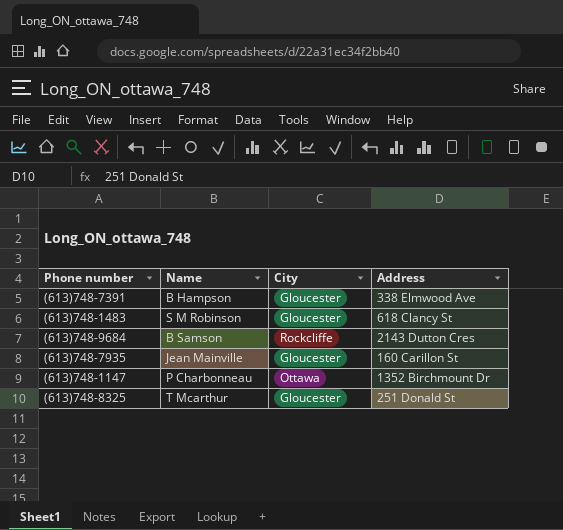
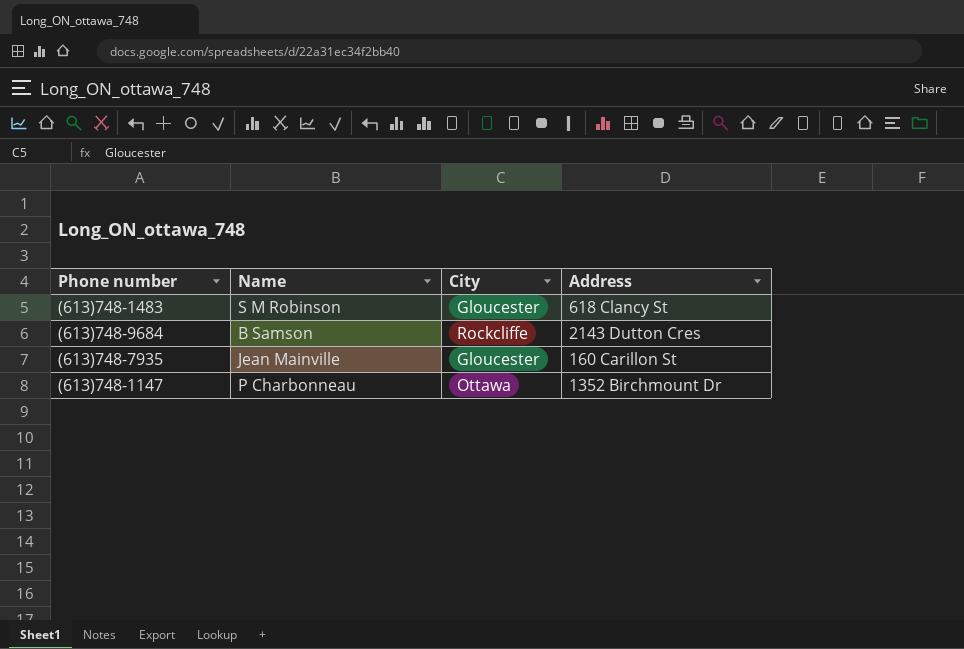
row (613)748-7391: B Hampson | Gloucester | 338 Elmwood Ave -> none
row (613)748-8325: T Mcarthur | Gloucester | 251 Donald St -> none

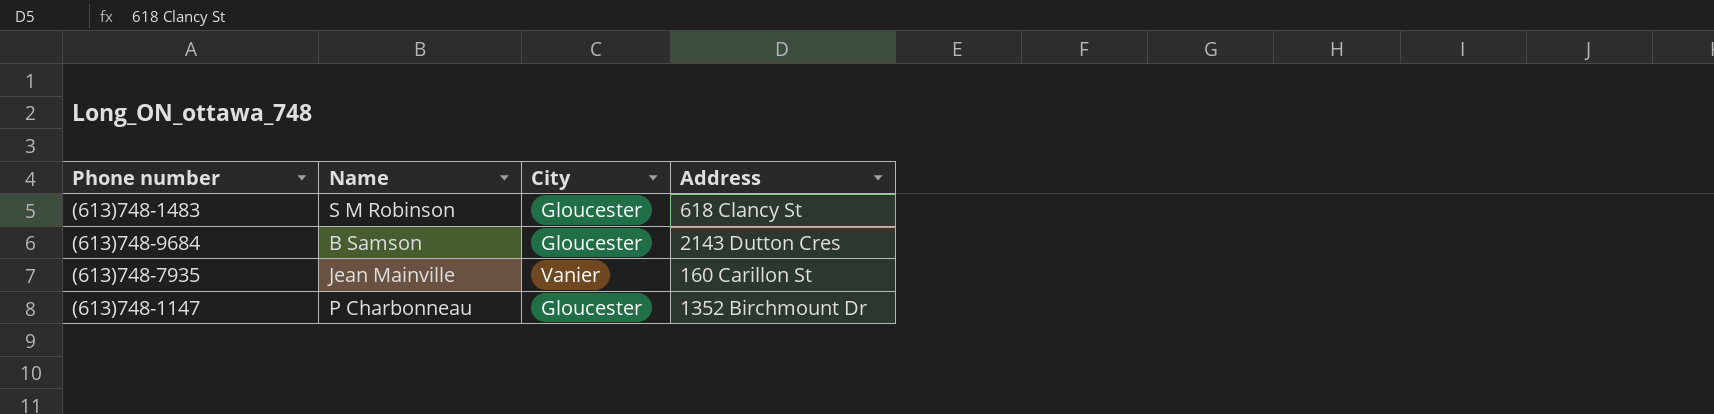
(613)748-9684 | City: Rockcliffe -> Gloucester
(613)748-7935 | City: Gloucester -> Vanier
(613)748-1147 | City: Ottawa -> Gloucester

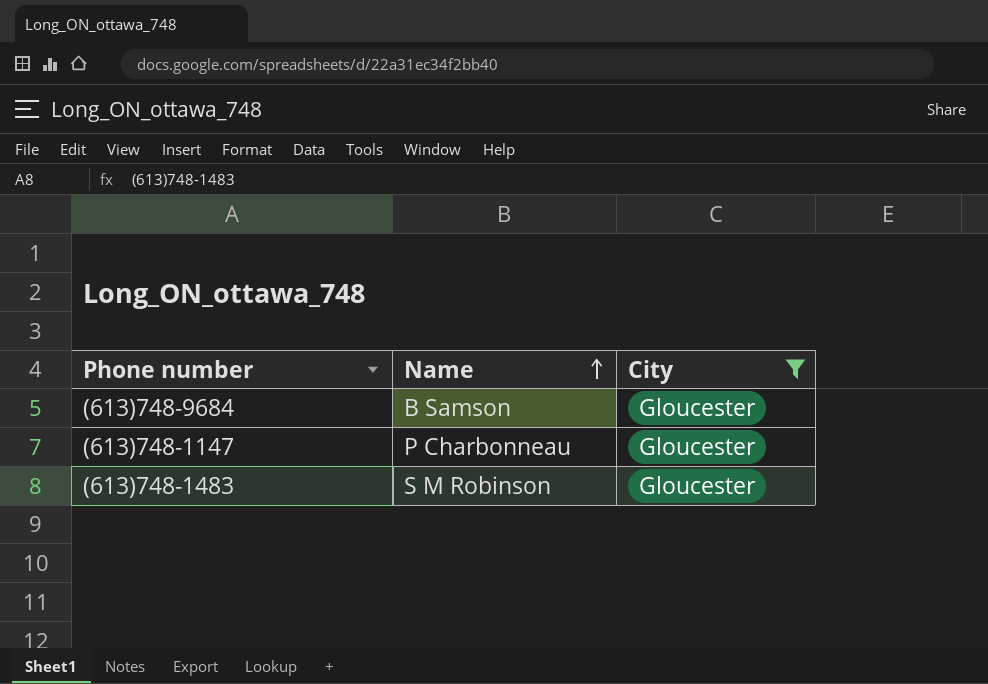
filter: none -> City = Gloucester
row order: none -> Name ascending
column Address | position: 4 -> none

